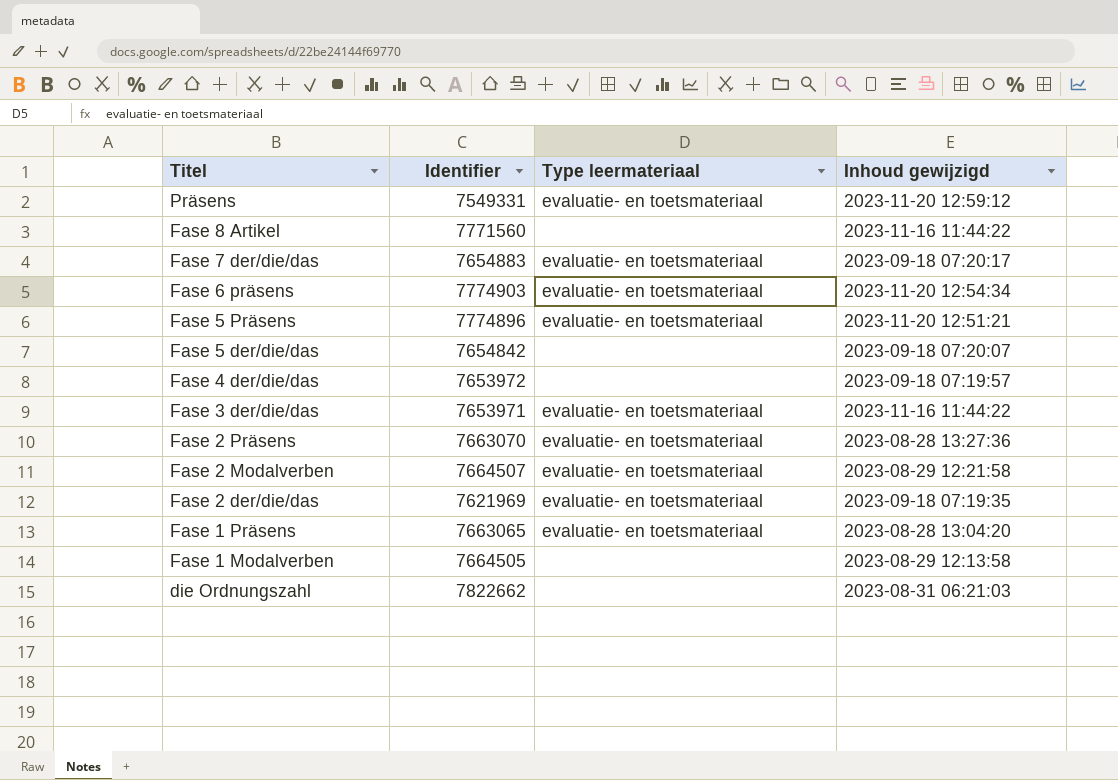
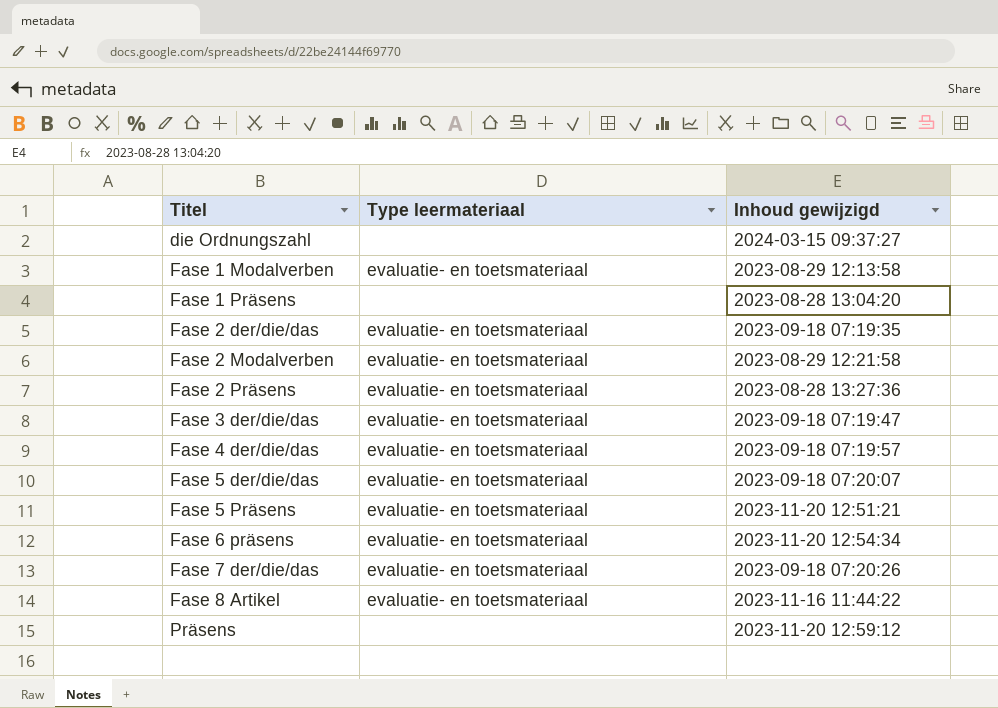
row order: Titel descending -> Titel ascending
column Identifier | position: 2 -> none
die Ordnungszahl | Inhoud gewijzigd: 2023-08-31 06:21:03 -> 2024-03-15 09:37:27
Fase 1 Modalverben | Type leermateriaal: none -> evaluatie- en toetsmateriaal
Fase 1 Präsens | Type leermateriaal: evaluatie- en toetsmateriaal -> none
Fase 3 der/die/das | Inhoud gewijzigd: 2023-11-16 11:44:22 -> 2023-09-18 07:19:47
Fase 4 der/die/das | Type leermateriaal: none -> evaluatie- en toetsmateriaal
Fase 5 der/die/das | Type leermateriaal: none -> evaluatie- en toetsmateriaal
Fase 7 der/die/das | Inhoud gewijzigd: 2023-09-18 07:20:17 -> 2023-09-18 07:20:26
Fase 8 Artikel | Type leermateriaal: none -> evaluatie- en toetsmateriaal
Präsens | Type leermateriaal: evaluatie- en toetsmateriaal -> none

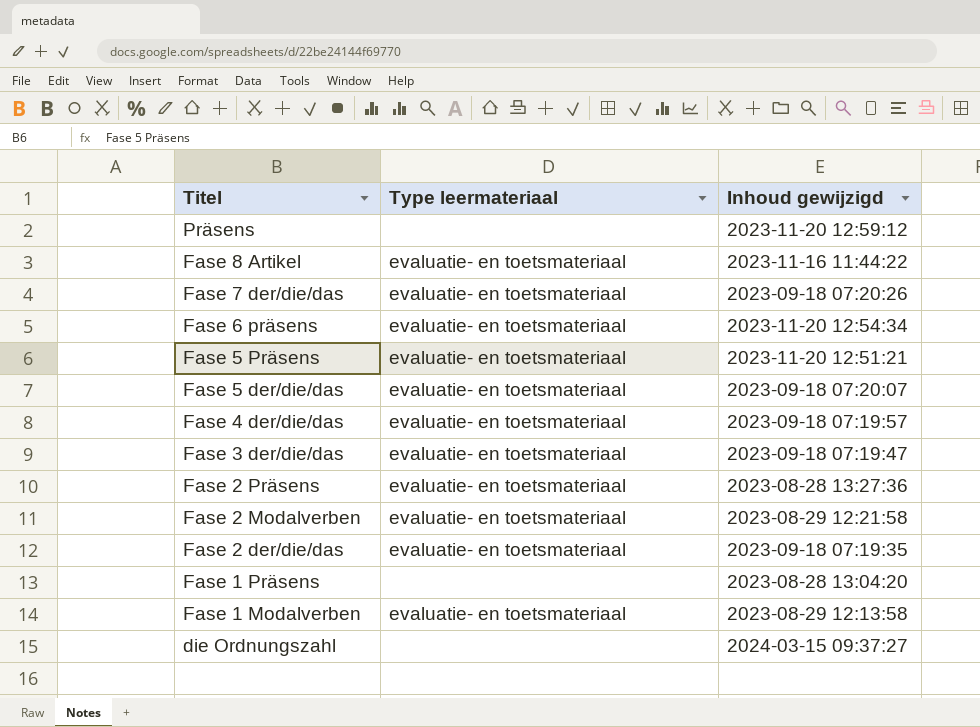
row order: Titel ascending -> Titel descending

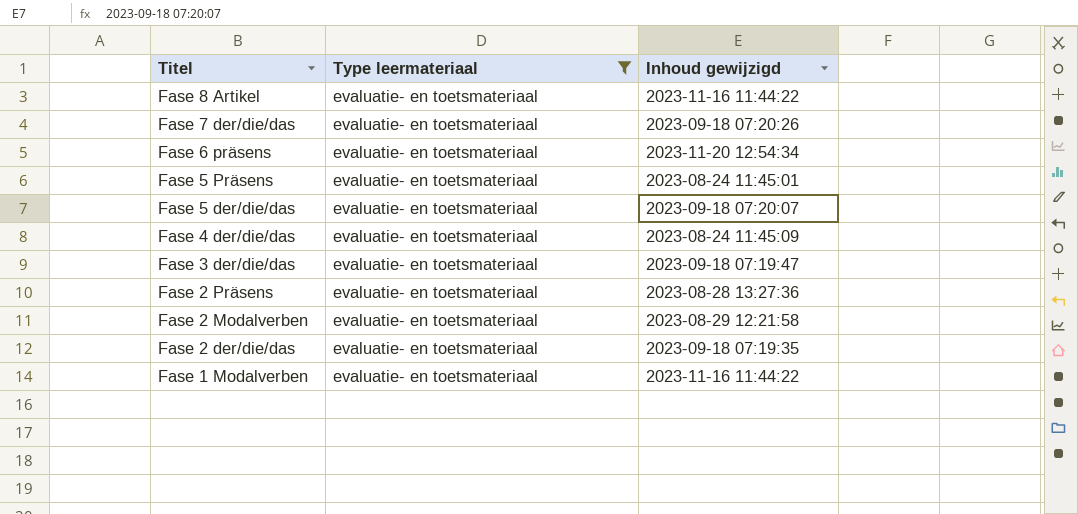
filter: none -> Type leermateriaal = evaluatie- en toetsmateriaal
Fase 5 Präsens | Inhoud gewijzigd: 2023-11-20 12:51:21 -> 2023-08-24 11:45:01
Fase 4 der/die/das | Inhoud gewijzigd: 2023-09-18 07:19:57 -> 2023-08-24 11:45:09
Fase 1 Modalverben | Inhoud gewijzigd: 2023-08-29 12:13:58 -> 2023-11-16 11:44:22

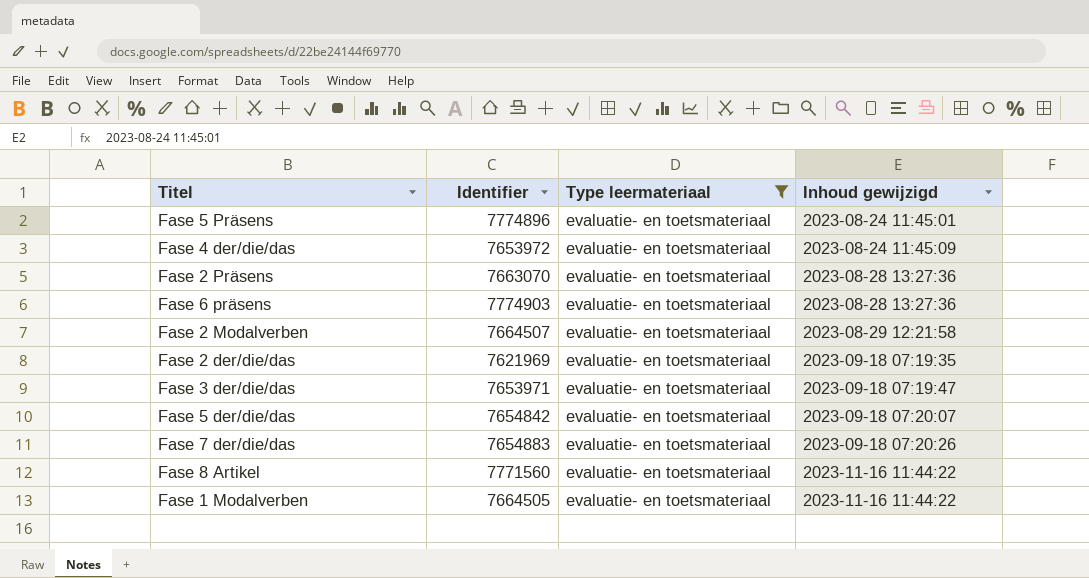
row order: Titel descending -> Inhoud gewijzigd ascending
column Identifier | position: none -> 2
Fase 6 präsens | Inhoud gewijzigd: 2023-11-20 12:54:34 -> 2023-08-28 13:27:36

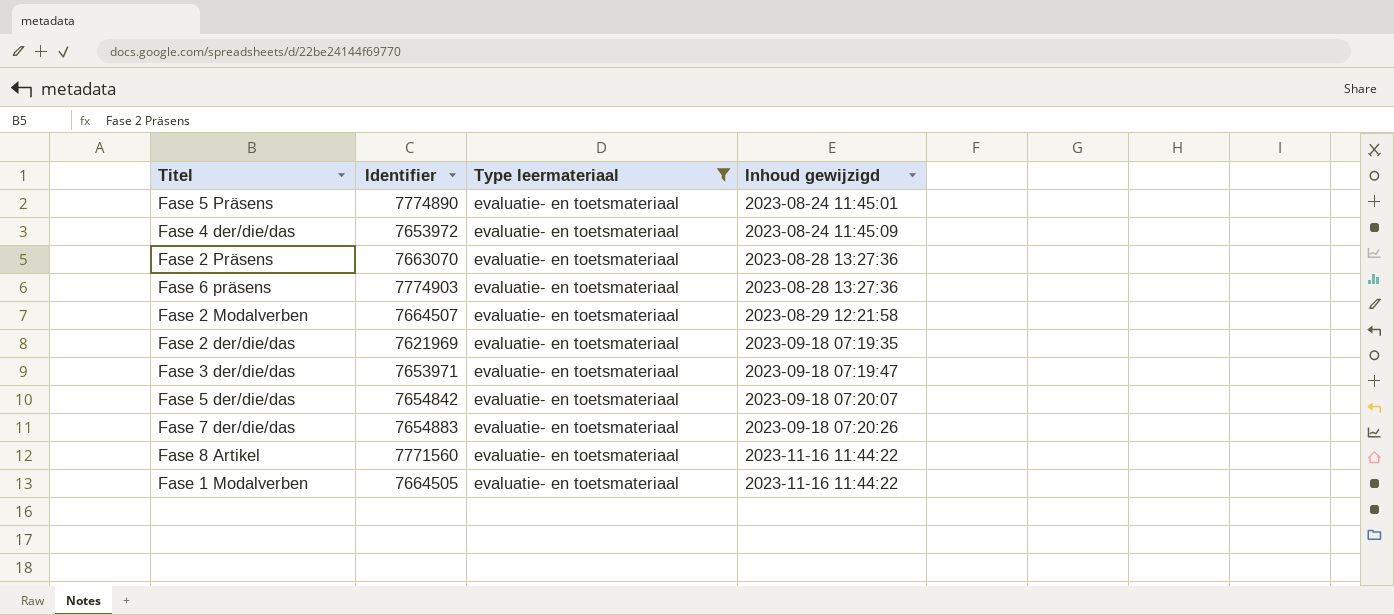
Fase 5 Präsens | Identifier: 7774896 -> 7774890

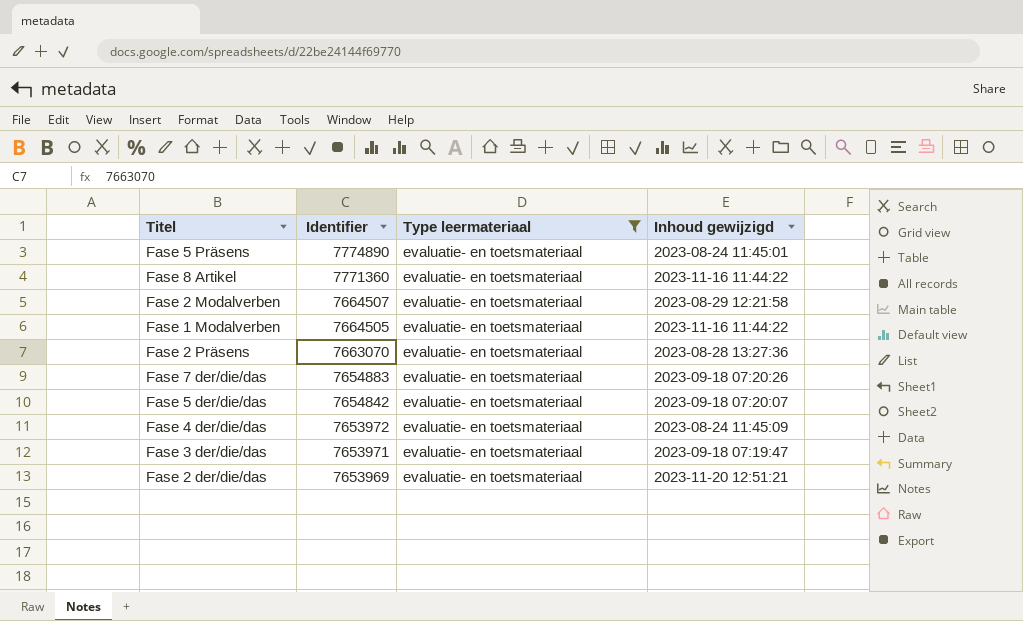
row order: Inhoud gewijzigd ascending -> Identifier descending
row Fase 6 präsens: 7774903 | evaluatie- en toetsmateriaal | 2023-08-28 13:27:36 -> none
Fase 8 Artikel | Identifier: 7771560 -> 7771360
Fase 2 der/die/das | Identifier: 7621969 -> 7653969
Fase 2 der/die/das | Inhoud gewijzigd: 2023-09-18 07:19:35 -> 2023-11-20 12:51:21

